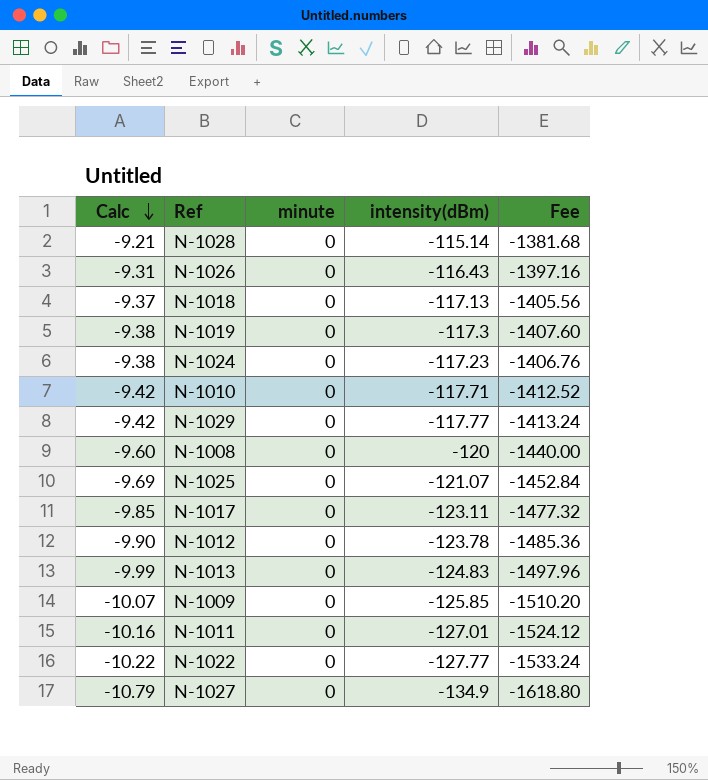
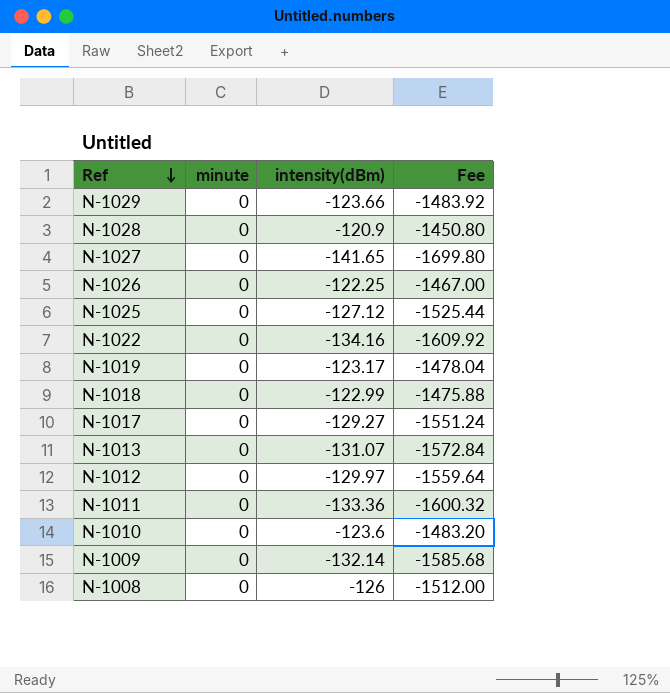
row order: Calc descending -> Ref descending
column Calc | formula: [intensity(dBm)] * 0.08 -> none
row N-1024: -9.38 | 0 | -117.23 | -1406.76 -> none
N-1029 | intensity(dBm): -117.77 -> -123.66
N-1029 | Fee: -1413.24 -> -1483.92
N-1028 | intensity(dBm): -115.14 -> -120.9
N-1028 | Fee: -1381.68 -> -1450.80
N-1027 | intensity(dBm): -134.9 -> -141.65
N-1027 | Fee: -1618.80 -> -1699.80
N-1026 | intensity(dBm): -116.43 -> -122.25
N-1026 | Fee: -1397.16 -> -1467.00
N-1025 | intensity(dBm): -121.07 -> -127.12
N-1025 | Fee: -1452.84 -> -1525.44
N-1022 | intensity(dBm): -127.77 -> -134.16
N-1022 | Fee: -1533.24 -> -1609.92
N-1019 | intensity(dBm): -117.3 -> -123.17
N-1019 | Fee: -1407.60 -> -1478.04
N-1018 | intensity(dBm): -117.13 -> -122.99
N-1018 | Fee: -1405.56 -> -1475.88
N-1017 | intensity(dBm): -123.11 -> -129.27
N-1017 | Fee: -1477.32 -> -1551.24
N-1013 | intensity(dBm): -124.83 -> -131.07
N-1013 | Fee: -1497.96 -> -1572.84
N-1012 | intensity(dBm): -123.78 -> -129.97
N-1012 | Fee: -1485.36 -> -1559.64
N-1011 | intensity(dBm): -127.01 -> -133.36
N-1011 | Fee: -1524.12 -> -1600.32
N-1010 | intensity(dBm): -117.71 -> -123.6
N-1010 | Fee: -1412.52 -> -1483.20
N-1009 | intensity(dBm): -125.85 -> -132.14
N-1009 | Fee: -1510.20 -> -1585.68
N-1008 | intensity(dBm): -120 -> -126
N-1008 | Fee: -1440.00 -> -1512.00

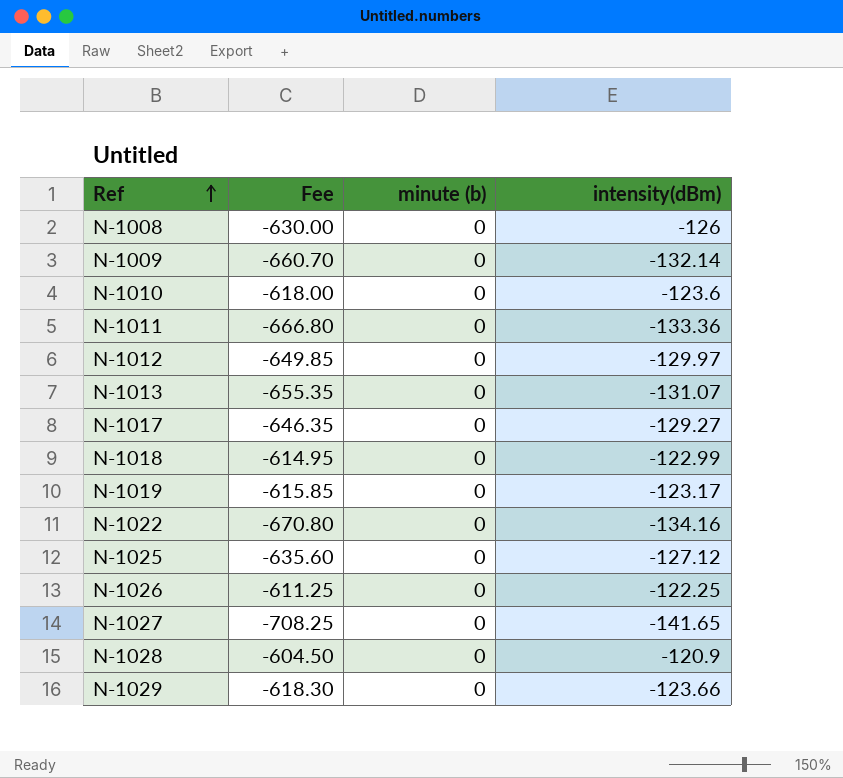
row order: Ref descending -> Ref ascending
column Fee | formula: [intensity(dBm)] * 12 -> [intensity(dBm)] * 5
column Fee | position: 4 -> 2
column name: minute -> minute (b)

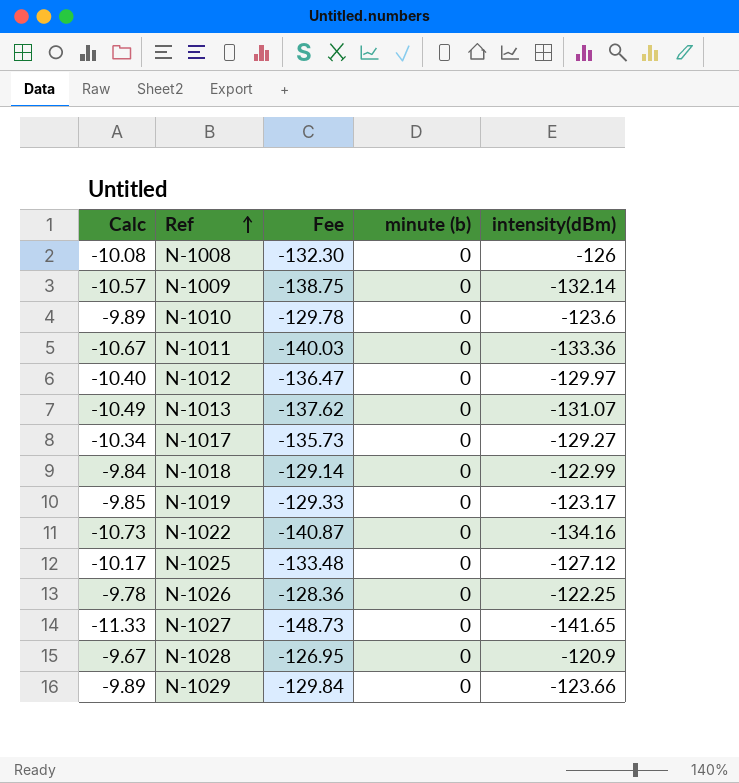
column Calc | formula: none -> [intensity(dBm)] * 0.08
column Fee | formula: [intensity(dBm)] * 5 -> [intensity(dBm)] * 1.05

